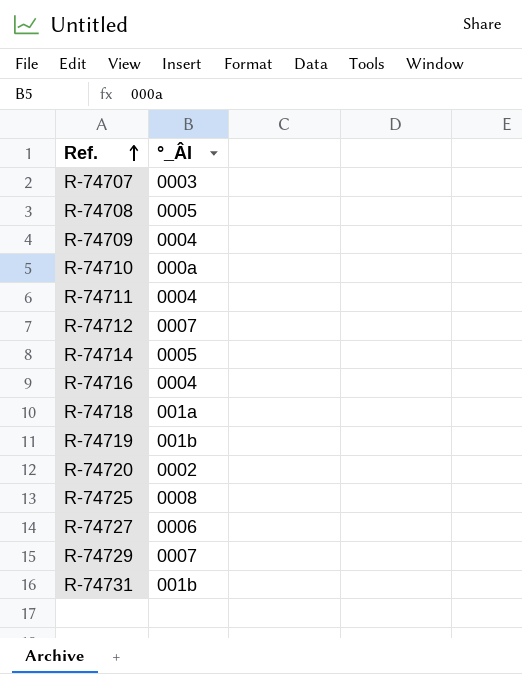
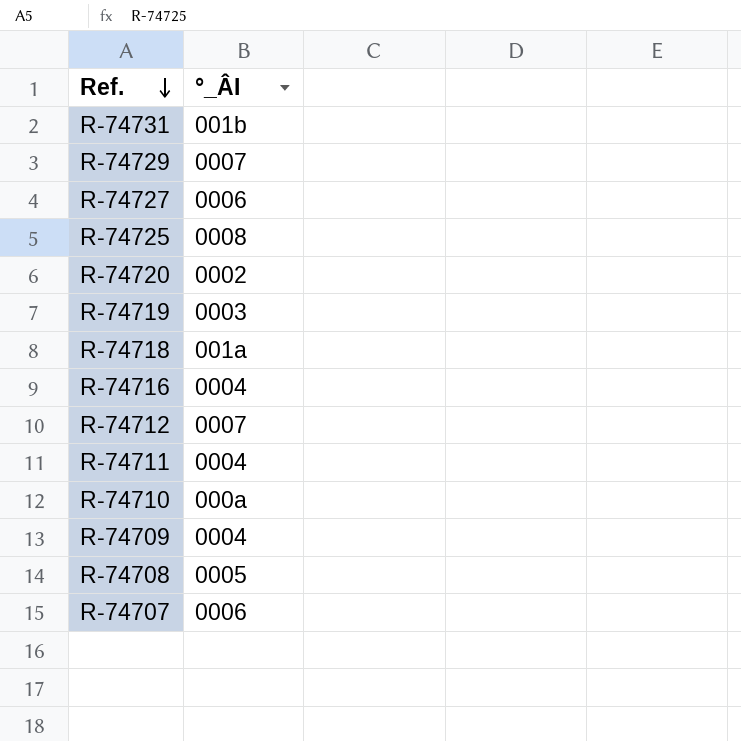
row order: Ref. ascending -> Ref. descending
row R-74714: 0005 -> none
R-74719 | °_ÂI: 001b -> 0003
R-74707 | °_ÂI: 0003 -> 0006

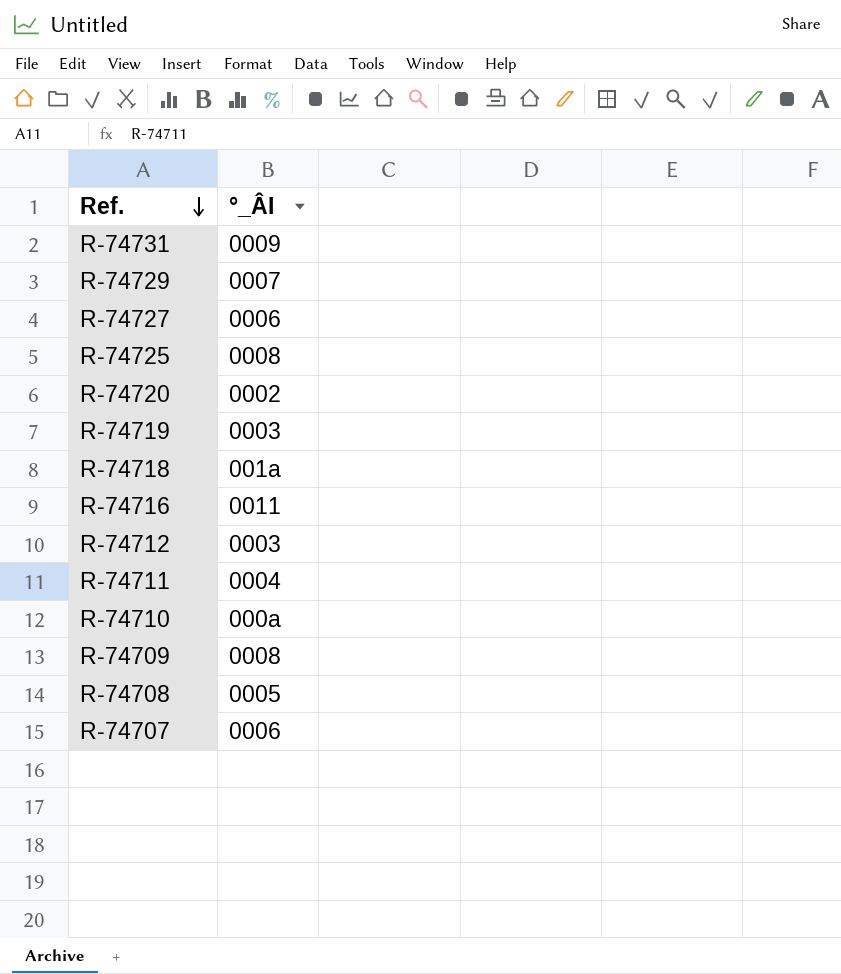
R-74731 | °_ÂI: 001b -> 0009
R-74716 | °_ÂI: 0004 -> 0011
R-74712 | °_ÂI: 0007 -> 0003
R-74709 | °_ÂI: 0004 -> 0008

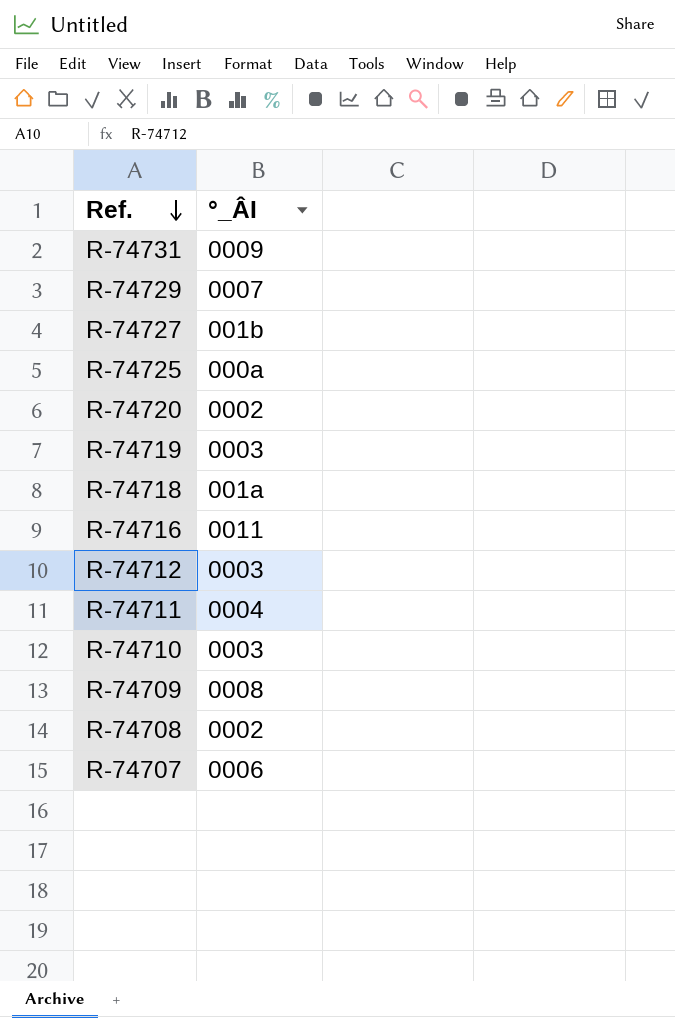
R-74727 | °_ÂI: 0006 -> 001b
R-74725 | °_ÂI: 0008 -> 000a
R-74710 | °_ÂI: 000a -> 0003
R-74708 | °_ÂI: 0005 -> 0002

